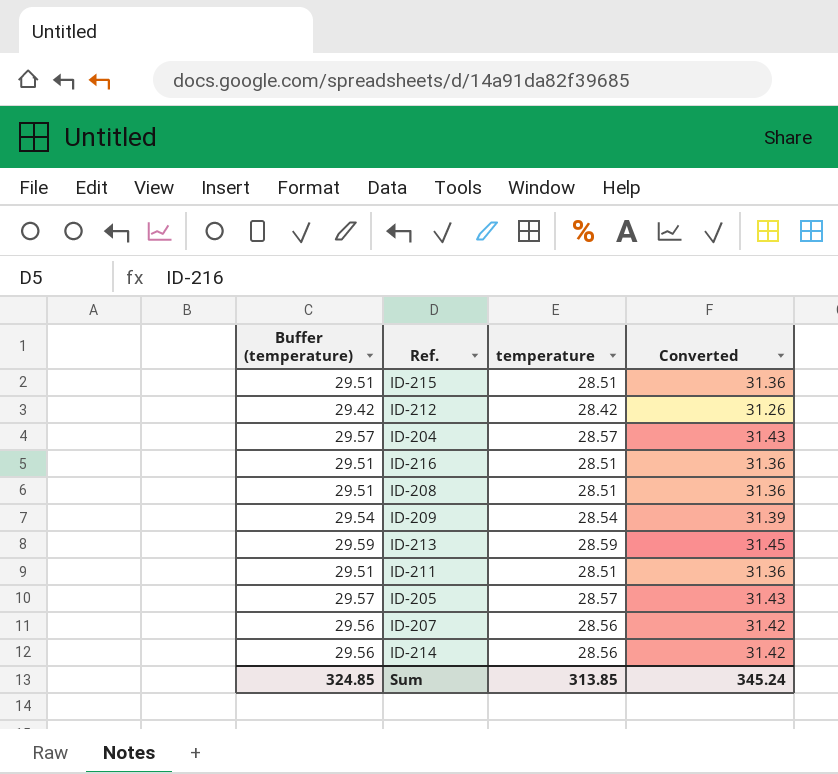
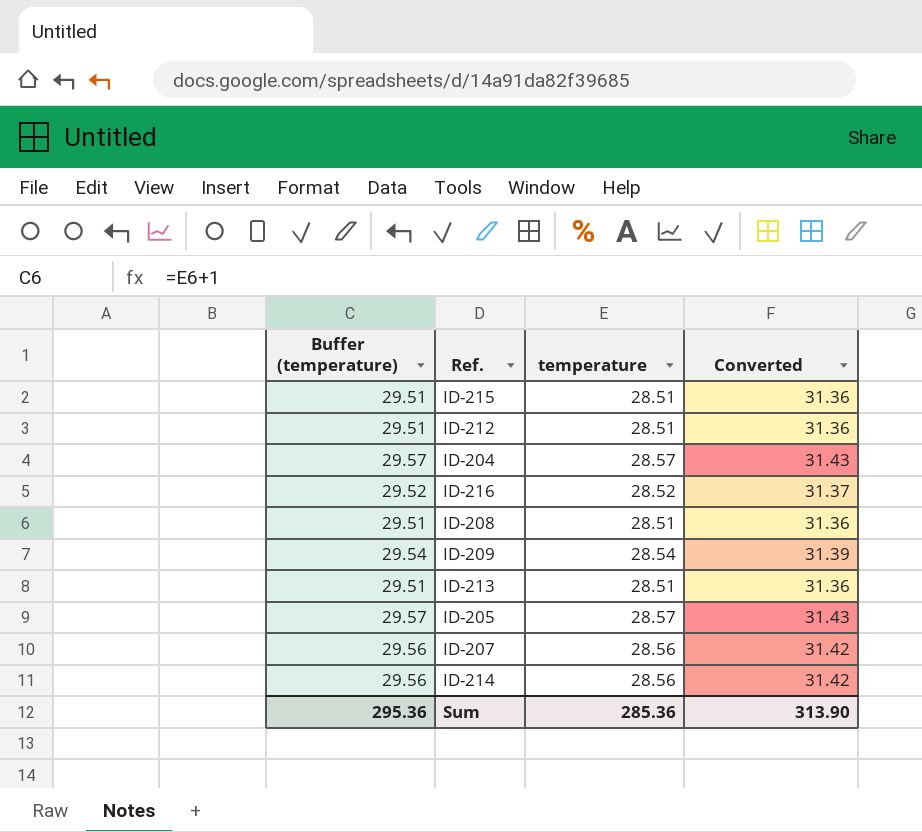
row ID-211: 29.51 | 28.51 | 31.36 -> none
ID-212 | Buffer (temperature): 29.42 -> 29.51
ID-212 | temperature: 28.42 -> 28.51
ID-212 | Converted: 31.26 -> 31.36
ID-216 | Buffer (temperature): 29.51 -> 29.52
ID-216 | temperature: 28.51 -> 28.52
ID-216 | Converted: 31.36 -> 31.37
ID-213 | Buffer (temperature): 29.59 -> 29.51
ID-213 | temperature: 28.59 -> 28.51
ID-213 | Converted: 31.45 -> 31.36
Sum | Buffer (temperature): 324.85 -> 295.36
Sum | temperature: 313.85 -> 285.36
Sum | Converted: 345.24 -> 313.90

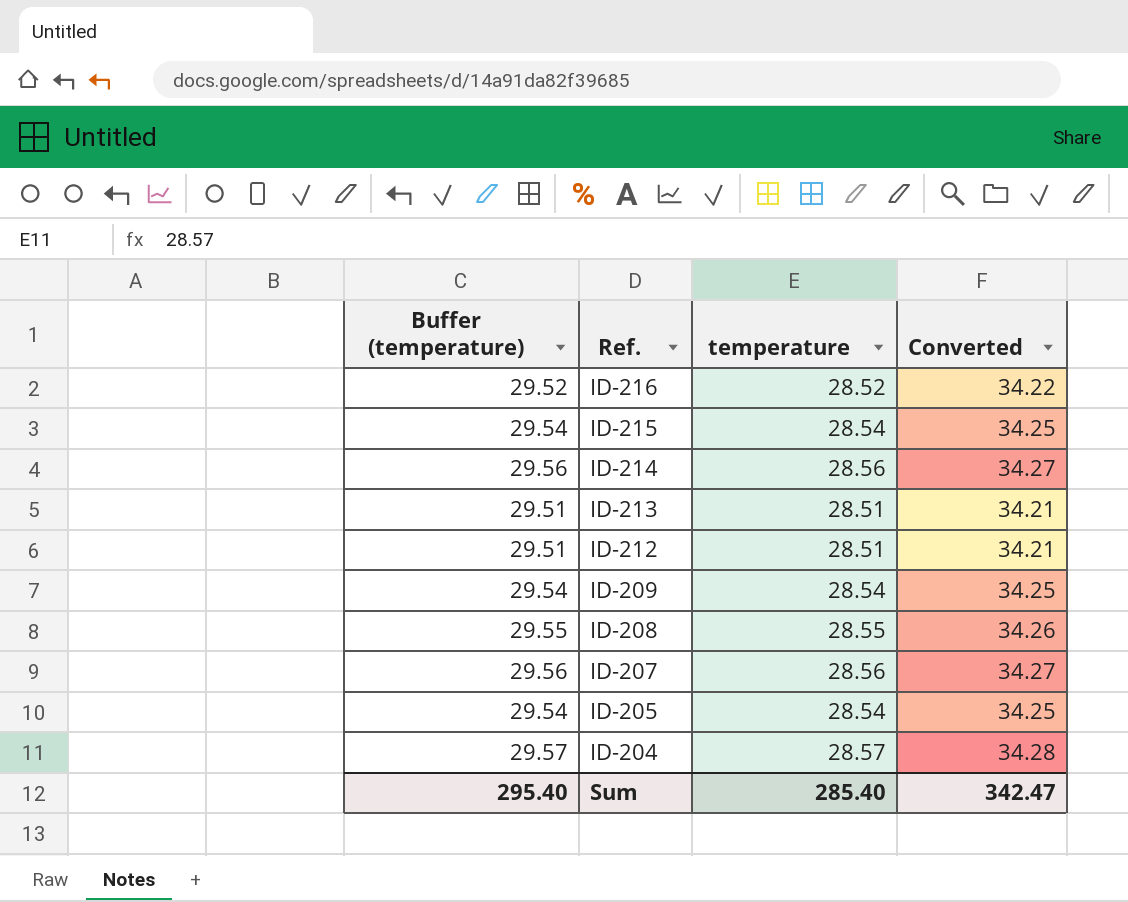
row order: none -> Ref. descending
column Converted | formula: [temperature] * 1.1 -> [temperature] * 1.2
ID-215 | Buffer (temperature): 29.51 -> 29.54
ID-215 | temperature: 28.51 -> 28.54
ID-208 | Buffer (temperature): 29.51 -> 29.55
ID-208 | temperature: 28.51 -> 28.55
ID-205 | Buffer (temperature): 29.57 -> 29.54
ID-205 | temperature: 28.57 -> 28.54
Sum | Buffer (temperature): 295.36 -> 295.40
Sum | temperature: 285.36 -> 285.40
Sum | Converted: 313.90 -> 342.47

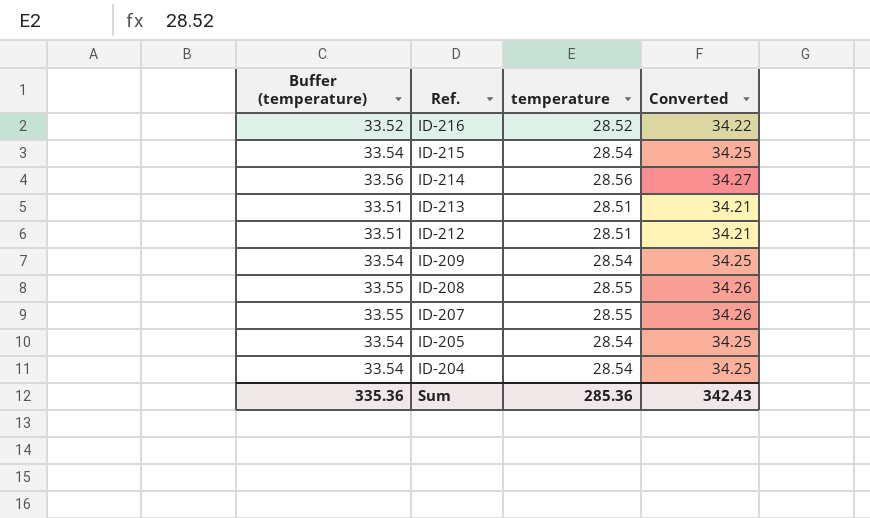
column Buffer (temperature) | formula: [temperature] + 1 -> [temperature] + 5
ID-207 | temperature: 28.56 -> 28.55
ID-207 | Converted: 34.27 -> 34.26
ID-204 | temperature: 28.57 -> 28.54
ID-204 | Converted: 34.28 -> 34.25
Sum | Buffer (temperature): 295.40 -> 335.36
Sum | temperature: 285.40 -> 285.36
Sum | Converted: 342.47 -> 342.43

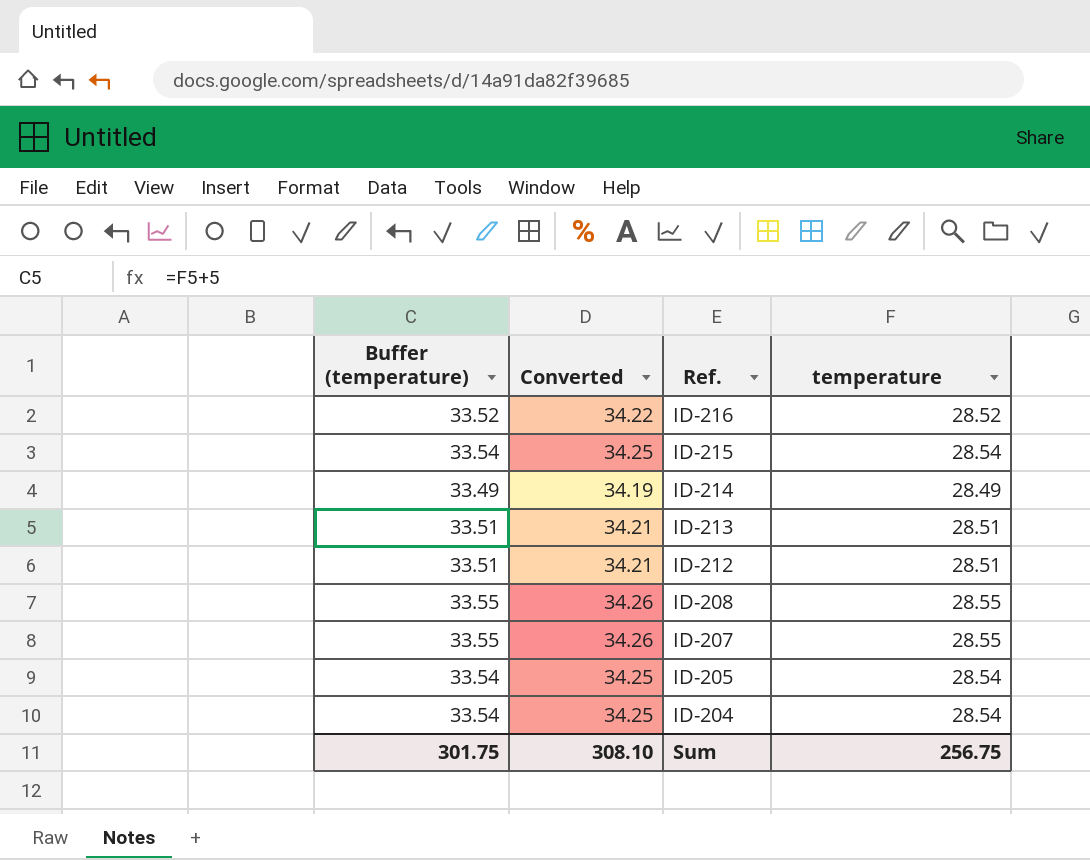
column Converted | position: 4 -> 2
row ID-209: 33.54 | 28.54 | 34.25 -> none
ID-214 | Buffer (temperature): 33.56 -> 33.49
ID-214 | Converted: 34.27 -> 34.19
ID-214 | temperature: 28.56 -> 28.49
Sum | Buffer (temperature): 335.36 -> 301.75
Sum | Converted: 342.43 -> 308.10
Sum | temperature: 285.36 -> 256.75

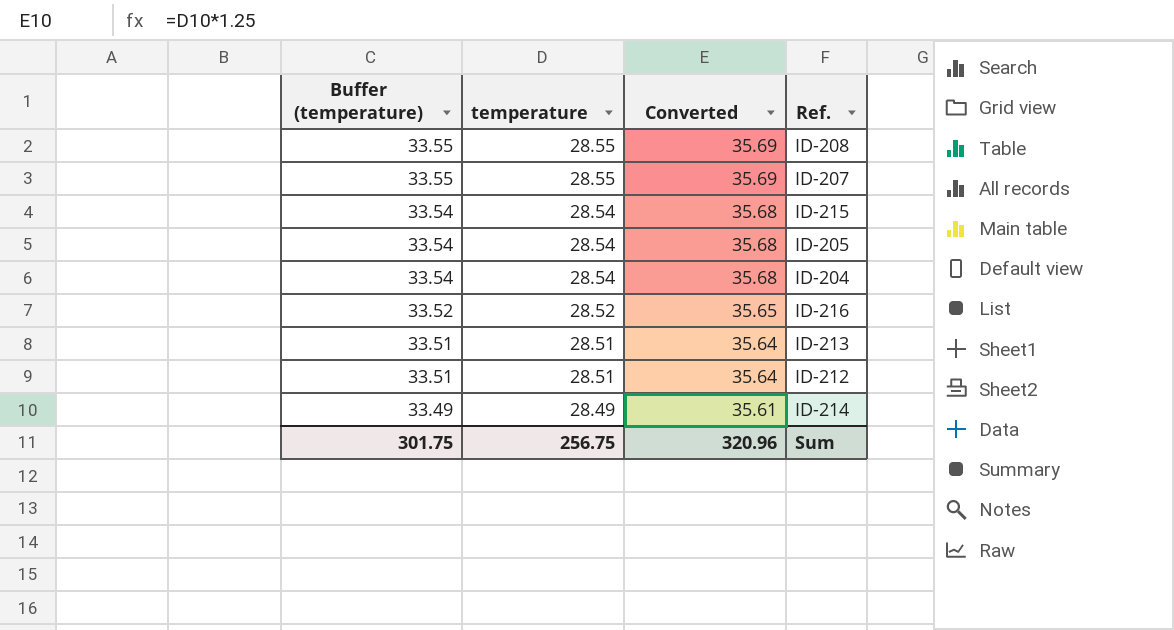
row order: Ref. descending -> Buffer (temperature) descending
column temperature | position: 4 -> 2
column Converted | formula: [temperature] * 1.2 -> [temperature] * 1.25
Sum | Converted: 308.10 -> 320.96

